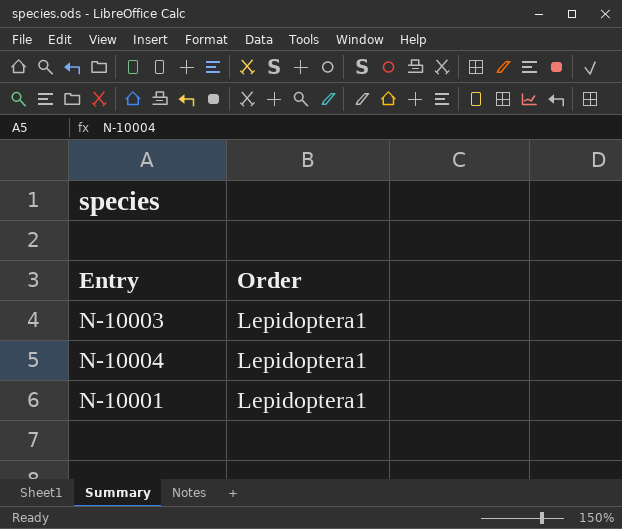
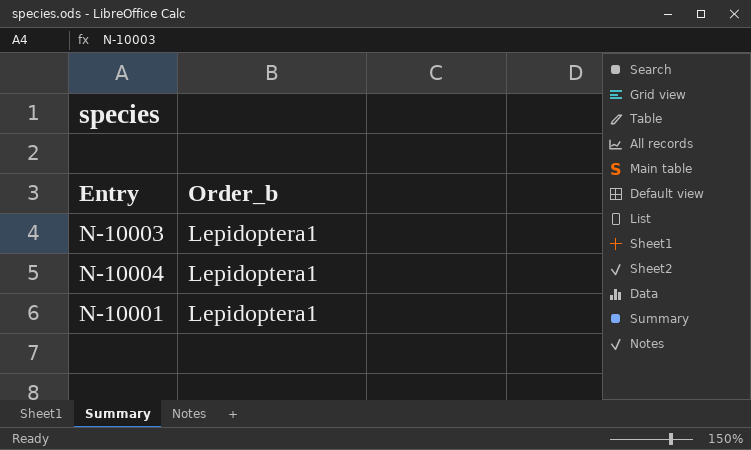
column name: Order -> Order_b

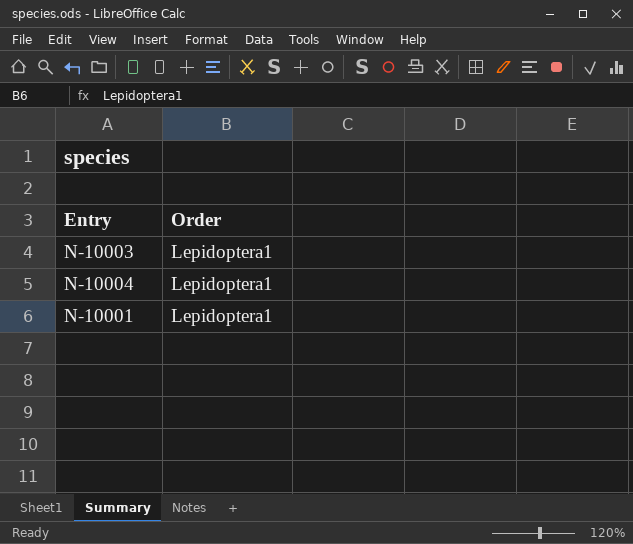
column name: Order_b -> Order

